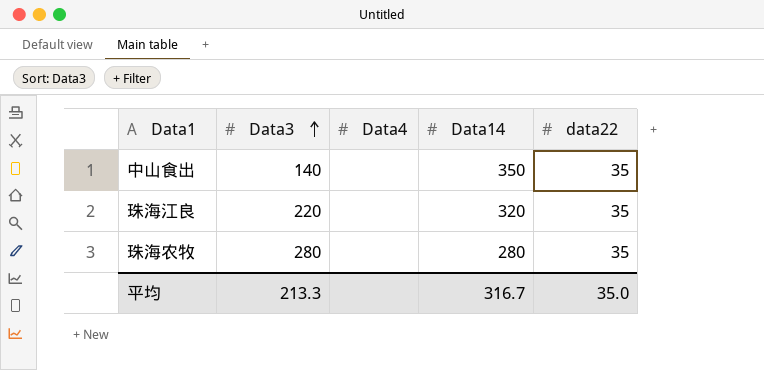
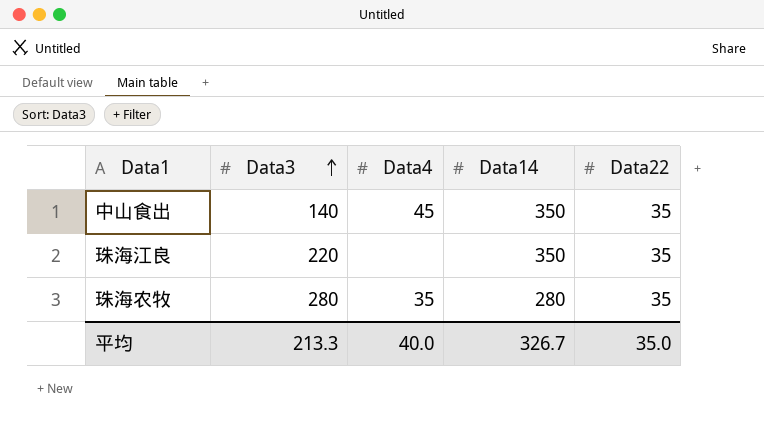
column name: data22 -> Data22
中山食出 | Data4: none -> 45
珠海江良 | Data14: 320 -> 350
珠海农牧 | Data4: none -> 35
平均 | Data4: none -> 40.0
平均 | Data14: 316.7 -> 326.7

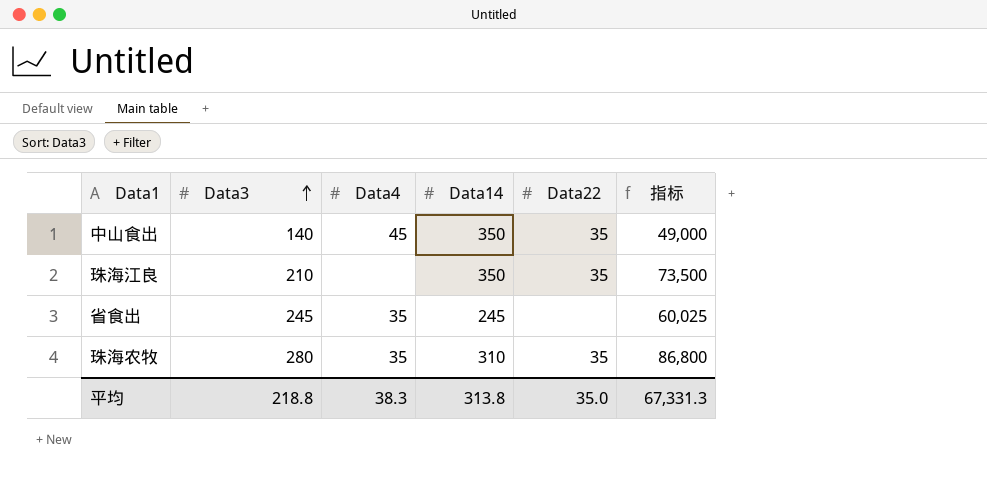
column 指标 | formula: none -> [Data3] * [Data14]
珠海江良 | Data3: 220 -> 210
row 省食出: none -> 245 | 35 | 245 | none | 60,025
珠海农牧 | Data14: 280 -> 310
平均 | Data3: 213.3 -> 218.8
平均 | Data4: 40.0 -> 38.3
平均 | Data14: 326.7 -> 313.8

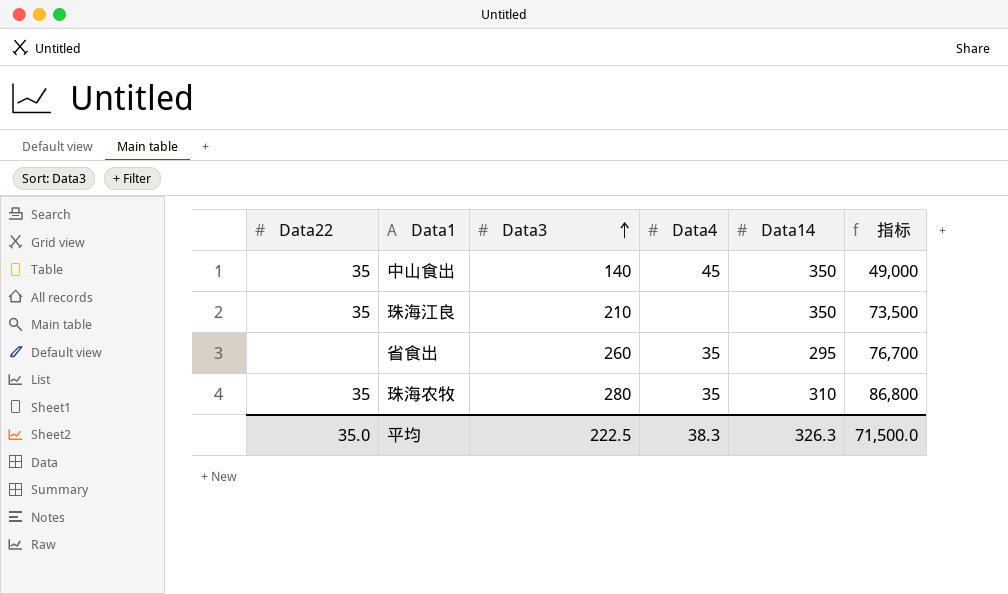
column Data22 | position: 5 -> 1
省食出 | Data3: 245 -> 260
省食出 | Data14: 245 -> 295
省食出 | 指标: 60,025 -> 76,700
平均 | Data3: 218.8 -> 222.5
平均 | Data14: 313.8 -> 326.3
平均 | 指标: 67,331.3 -> 71,500.0

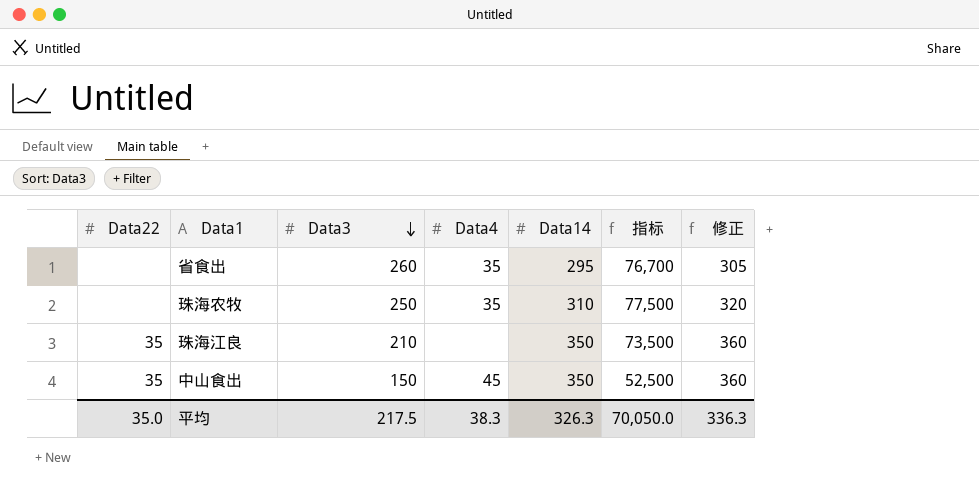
row order: Data3 ascending -> Data3 descending
column 修正 | formula: none -> [Data14] + 10
珠海农牧 | Data22: 35 -> none
珠海农牧 | Data3: 280 -> 250
珠海农牧 | 指标: 86,800 -> 77,500
中山食出 | Data3: 140 -> 150
中山食出 | 指标: 49,000 -> 52,500
平均 | Data3: 222.5 -> 217.5
平均 | 指标: 71,500.0 -> 70,050.0

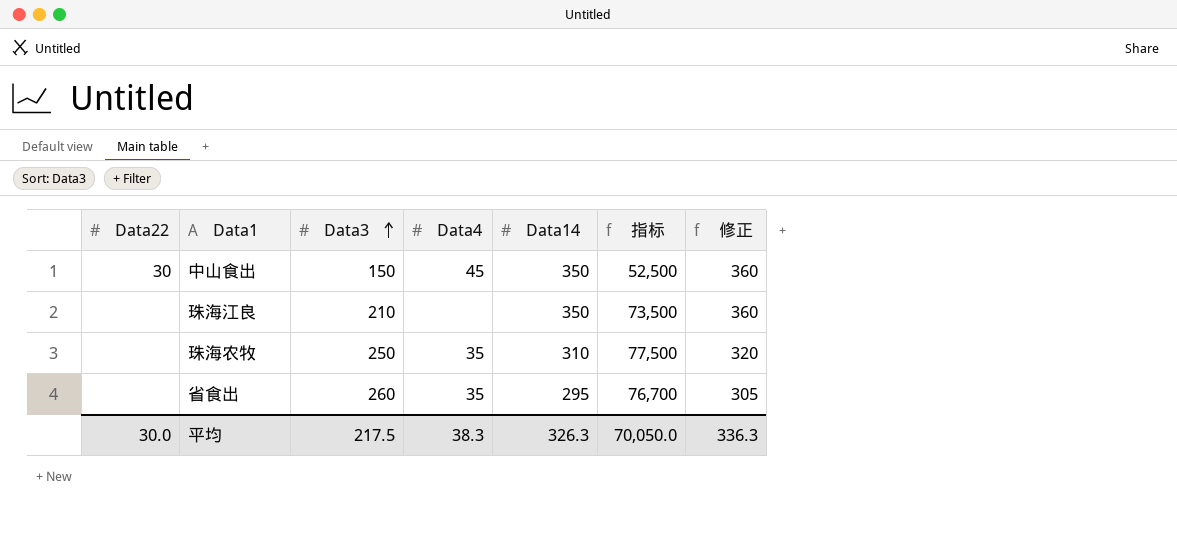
row order: Data3 descending -> Data3 ascending
中山食出 | Data22: 35 -> 30
珠海江良 | Data22: 35 -> none
平均 | Data22: 35.0 -> 30.0

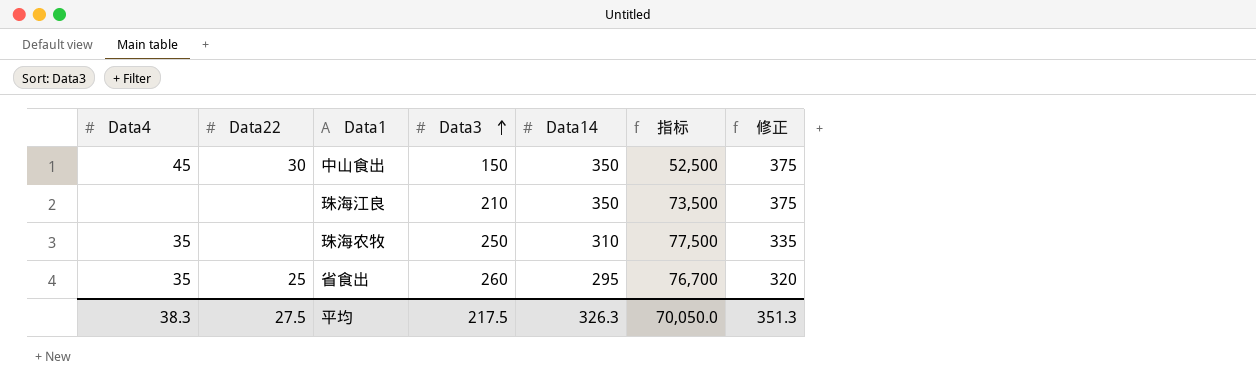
column Data4 | position: 4 -> 1
column 修正 | formula: [Data14] + 10 -> [Data14] + 25
省食出 | Data22: none -> 25
平均 | Data22: 30.0 -> 27.5
平均 | 修正: 336.3 -> 351.3

